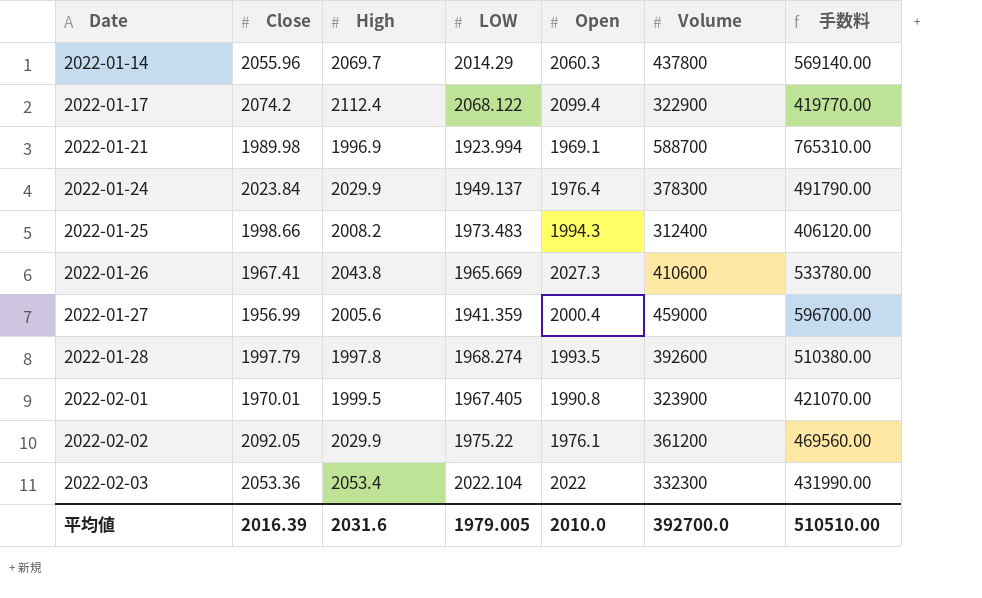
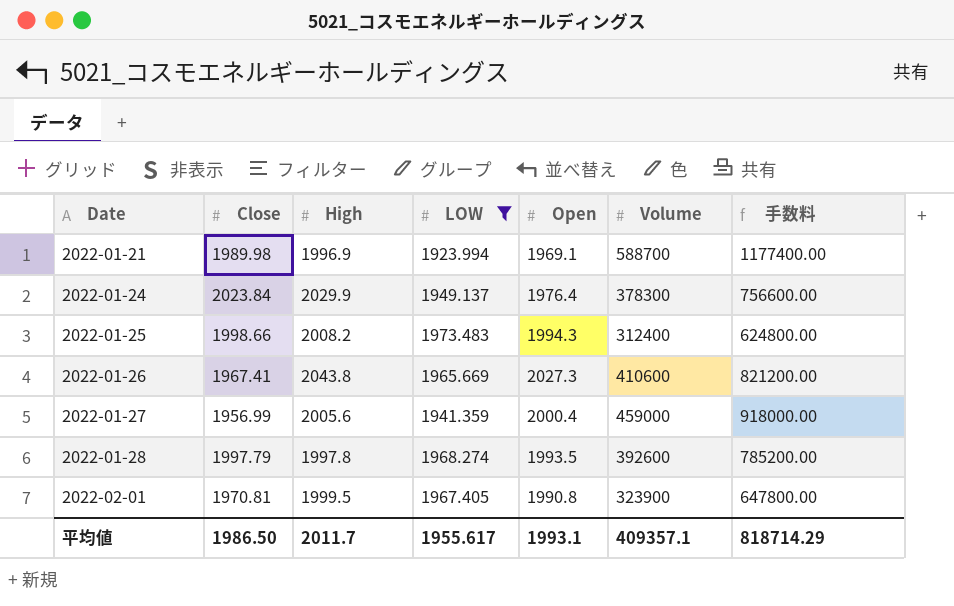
filter: none -> LOW <= 1973.483
column 手数料 | formula: [Volume] * 1.3 -> [Volume] * 2
2022-02-01 | Close: 1970.01 -> 1970.81
平均値 | Close: 2016.39 -> 1986.50
平均値 | High: 2031.6 -> 2011.7
平均値 | LOW: 1979.005 -> 1955.617
平均値 | Open: 2010.0 -> 1993.1
平均値 | Volume: 392700.0 -> 409357.1
平均値 | 手数料: 510510.00 -> 818714.29

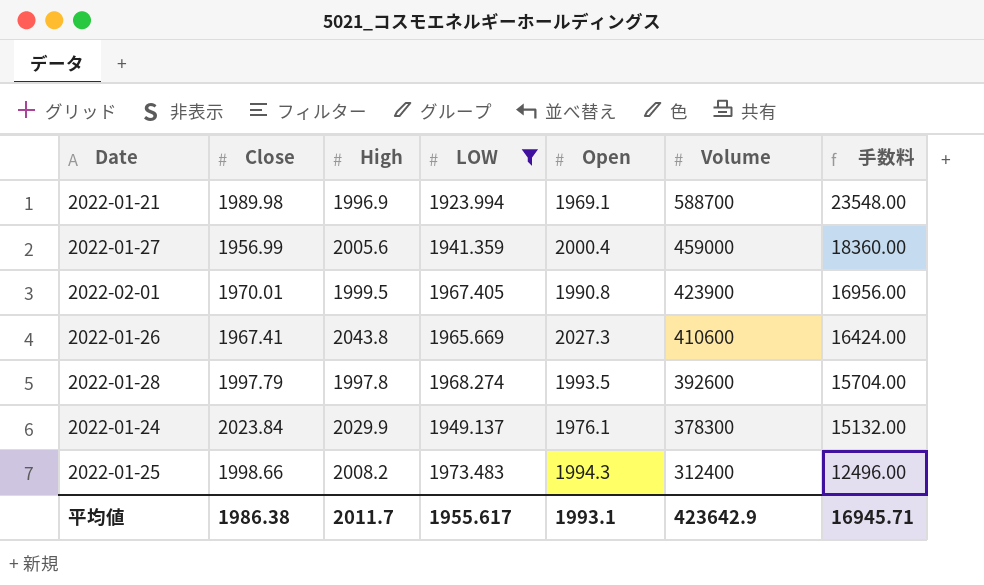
row order: Date ascending -> Volume descending
column 手数料 | formula: [Volume] * 2 -> [Volume] * 0.04
2022-02-01 | Close: 1970.81 -> 1970.01
2022-02-01 | Volume: 323900 -> 423900
2022-01-24 | Open: 1976.4 -> 1976.1
平均値 | Close: 1986.50 -> 1986.38
平均値 | Volume: 409357.1 -> 423642.9
平均値 | 手数料: 818714.29 -> 16945.71

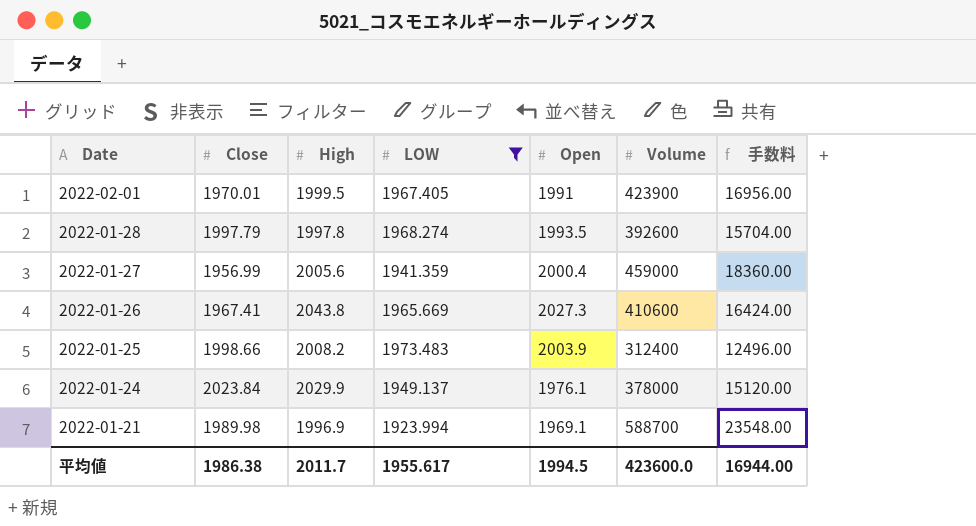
row order: Volume descending -> Date descending
2022-02-01 | Open: 1990.8 -> 1991
2022-01-25 | Open: 1994.3 -> 2003.9
2022-01-24 | Volume: 378300 -> 378000
2022-01-24 | 手数料: 15132.00 -> 15120.00
平均値 | Open: 1993.1 -> 1994.5
平均値 | Volume: 423642.9 -> 423600.0
平均値 | 手数料: 16945.71 -> 16944.00

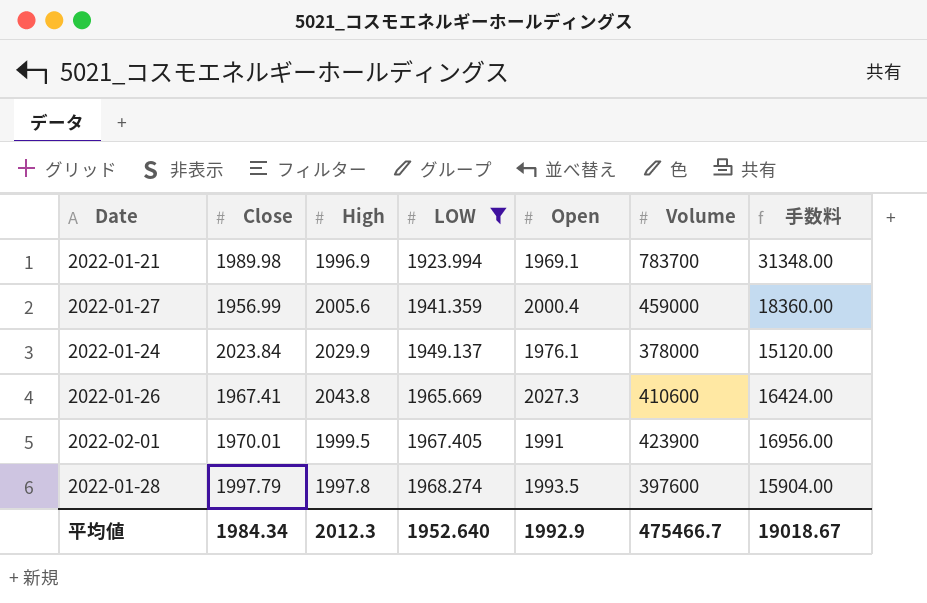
row order: Date descending -> LOW ascending
row 2022-01-25: 1998.66 | 2008.2 | 1973.483 | 2003.9 | 312400 | 12496.00 -> none
2022-01-21 | Volume: 588700 -> 783700
2022-01-21 | 手数料: 23548.00 -> 31348.00
2022-01-28 | Volume: 392600 -> 397600
2022-01-28 | 手数料: 15704.00 -> 15904.00
平均値 | Close: 1986.38 -> 1984.34
平均値 | High: 2011.7 -> 2012.3
平均値 | LOW: 1955.617 -> 1952.640
平均値 | Open: 1994.5 -> 1992.9
平均値 | Volume: 423600.0 -> 475466.7
平均値 | 手数料: 16944.00 -> 19018.67

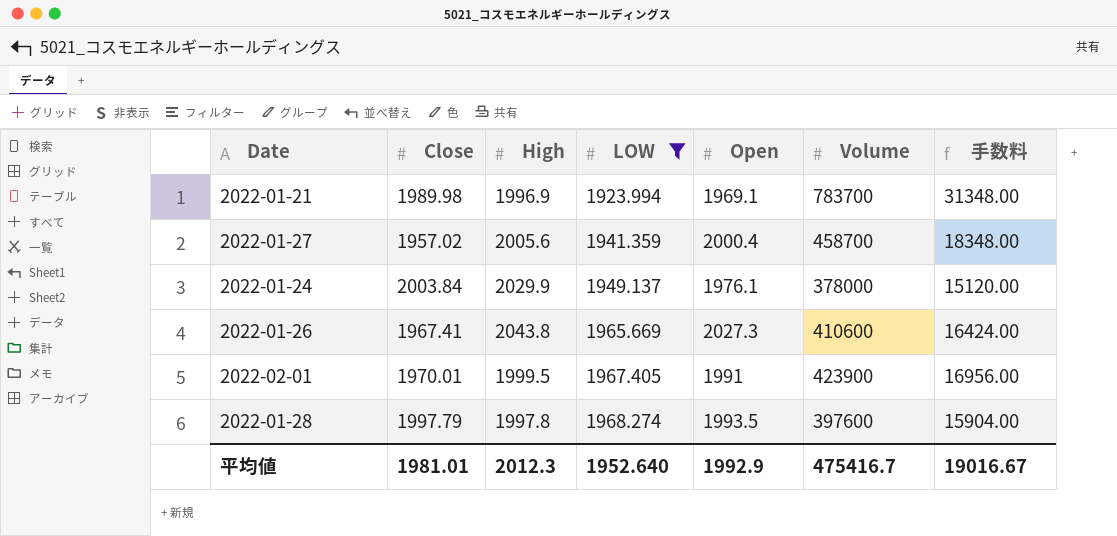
2022-01-27 | Close: 1956.99 -> 1957.02
2022-01-27 | Volume: 459000 -> 458700
2022-01-27 | 手数料: 18360.00 -> 18348.00
2022-01-24 | Close: 2023.84 -> 2003.84
平均値 | Close: 1984.34 -> 1981.01
平均値 | Volume: 475466.7 -> 475416.7
平均値 | 手数料: 19018.67 -> 19016.67

